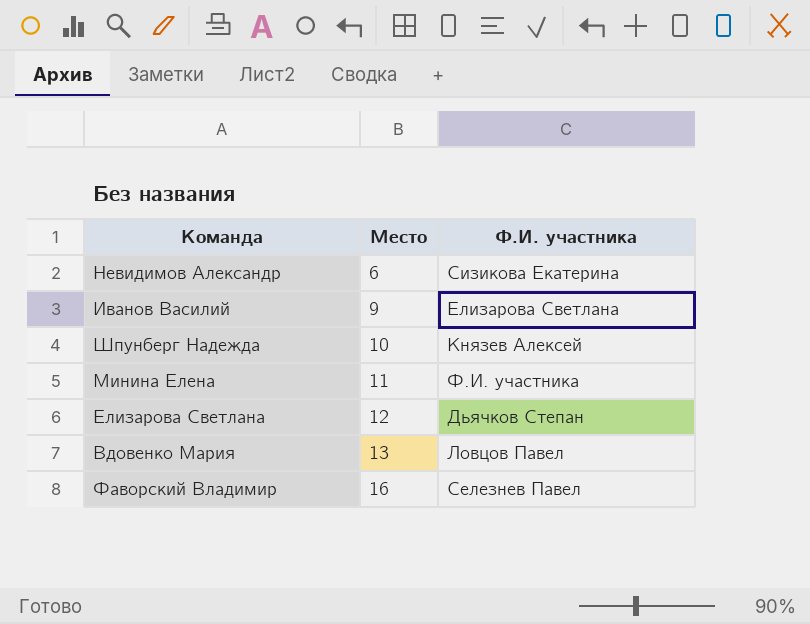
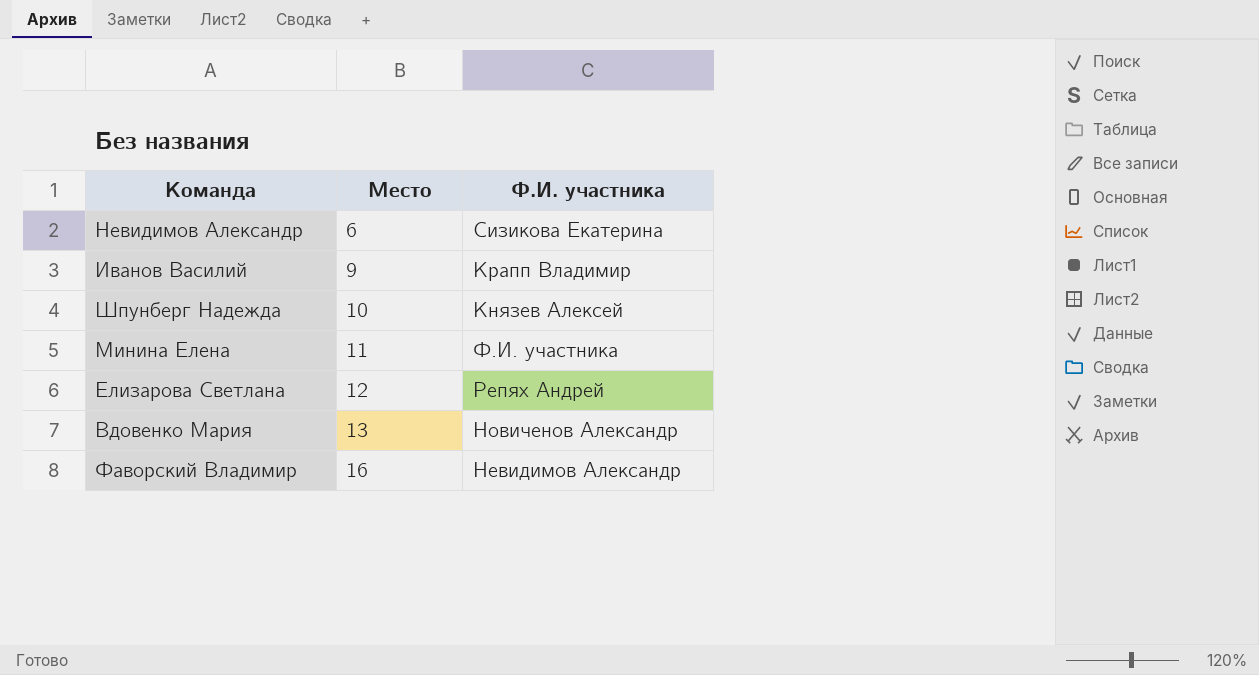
Иванов Василий | Ф.И. участника: Елизарова Светлана -> Крапп Владимир
Елизарова Светлана | Ф.И. участника: Дьячков Степан -> Репях Андрей
Вдовенко Мария | Ф.И. участника: Ловцов Павел -> Новиченов Александр
Фаворский Владимир | Ф.И. участника: Селезнев Павел -> Невидимов Александр

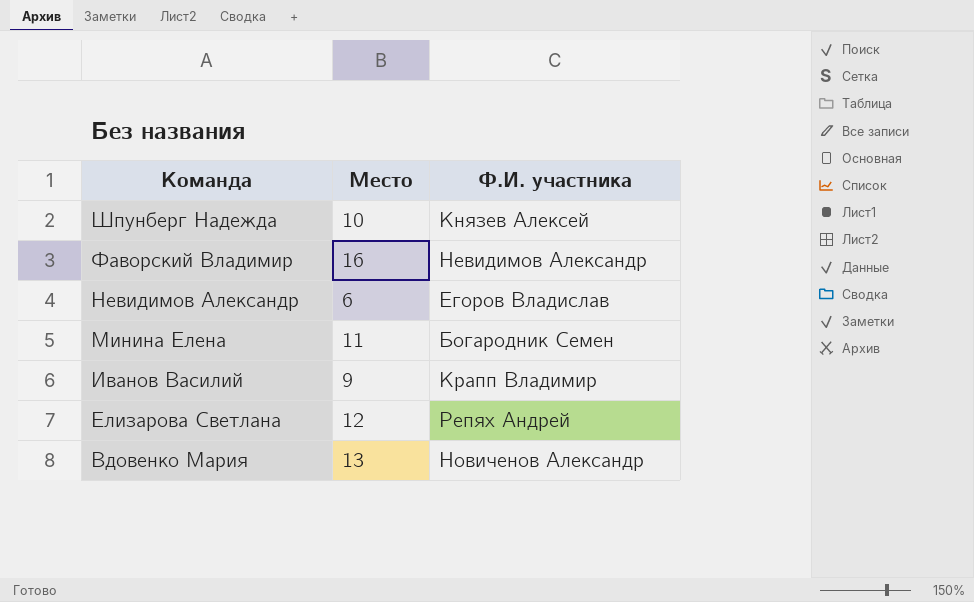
row order: Место ascending -> Команда descending
Невидимов Александр | Ф.И. участника: Сизикова Екатерина -> Егоров Владислав
Минина Елена | Ф.И. участника: Ф.И. участника -> Богародник Семен

